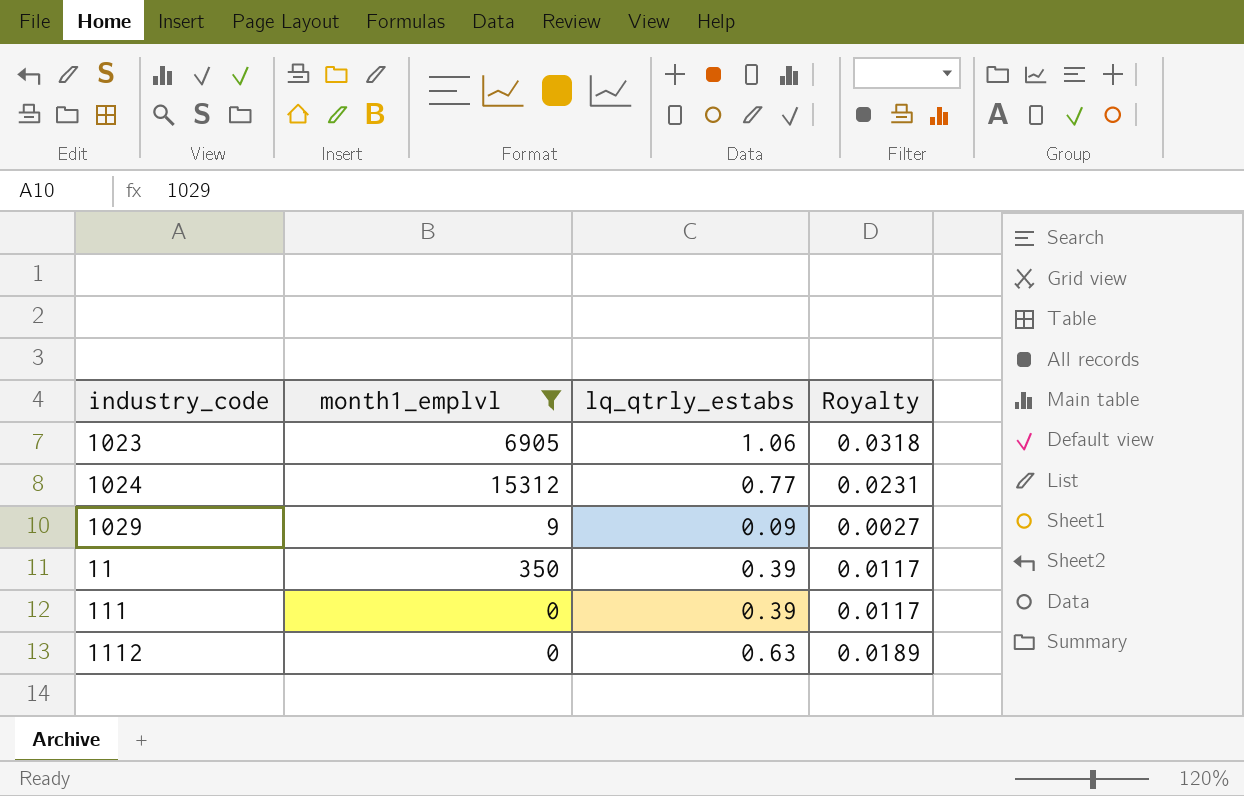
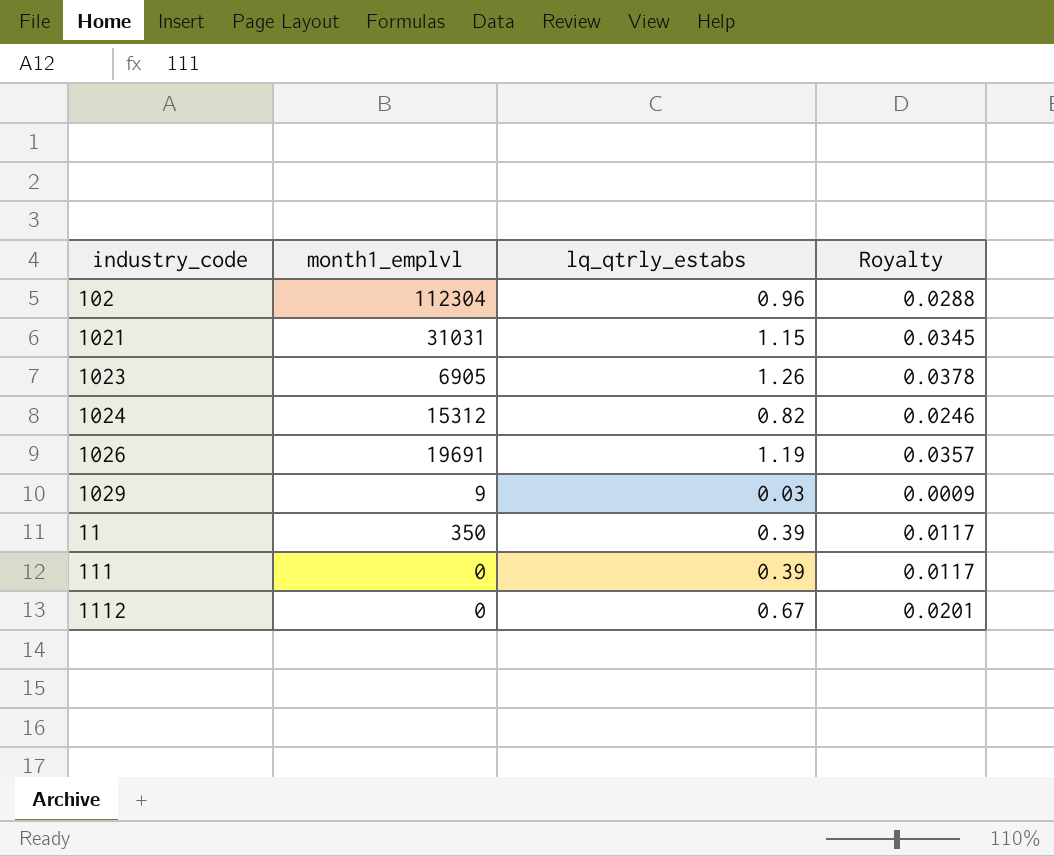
filter: month1_emplvl <= 15312 -> none
1023 | lq_qtrly_estabs: 1.06 -> 1.26
1023 | Royalty: 0.0318 -> 0.0378
1024 | lq_qtrly_estabs: 0.77 -> 0.82
1024 | Royalty: 0.0231 -> 0.0246
1029 | lq_qtrly_estabs: 0.09 -> 0.03
1029 | Royalty: 0.0027 -> 0.0009
1112 | lq_qtrly_estabs: 0.63 -> 0.67
1112 | Royalty: 0.0189 -> 0.0201

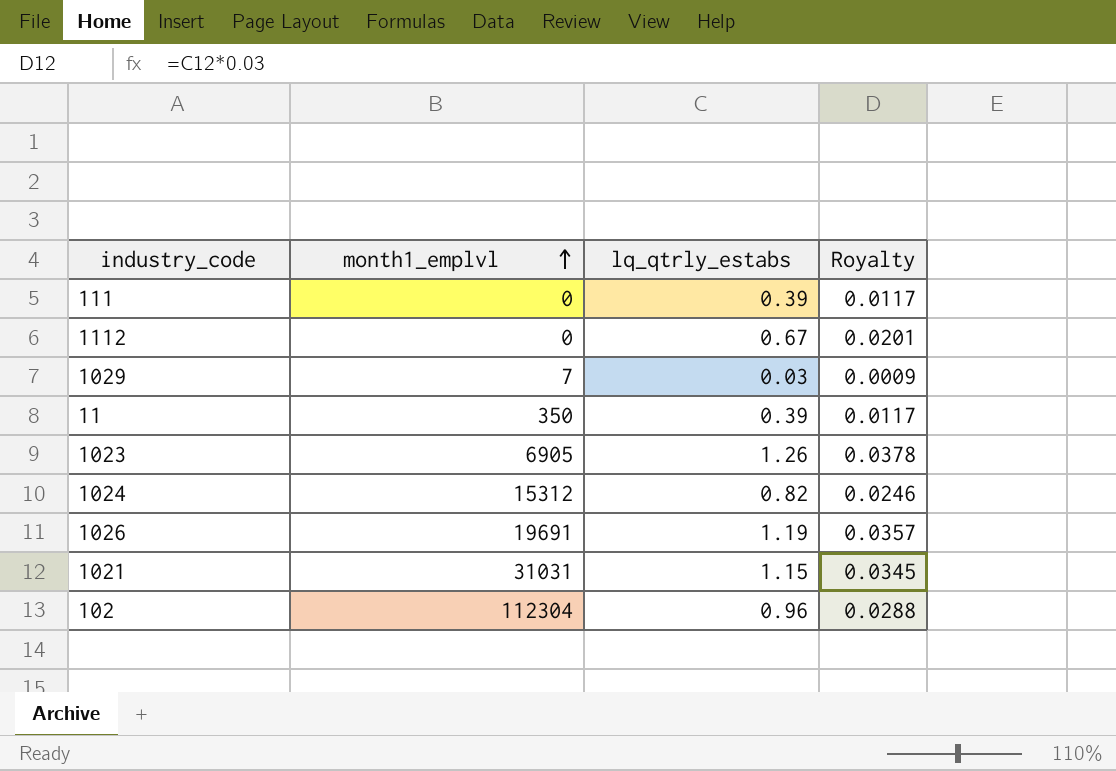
row order: none -> month1_emplvl ascending
1029 | month1_emplvl: 9 -> 7

